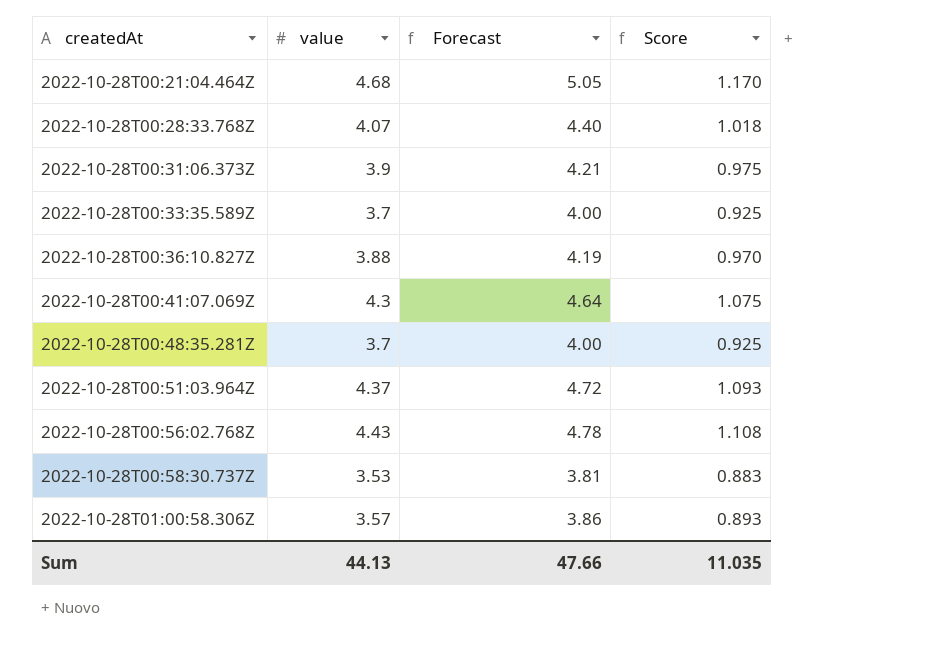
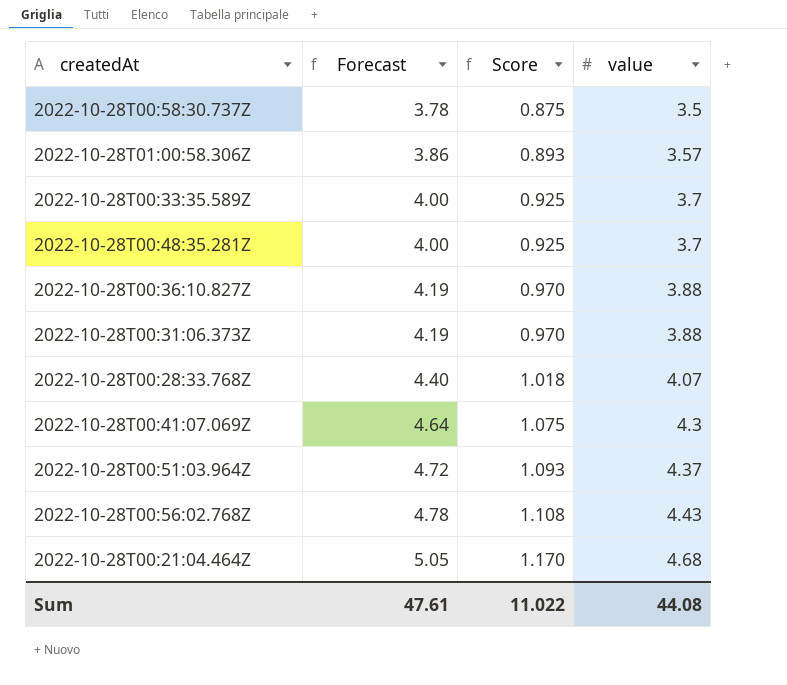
row order: createdAt ascending -> Forecast ascending
column value | position: 2 -> 4
2022-10-28T00:58:30.737Z | Forecast: 3.81 -> 3.78
2022-10-28T00:58:30.737Z | Score: 0.883 -> 0.875
2022-10-28T00:58:30.737Z | value: 3.53 -> 3.5
2022-10-28T00:31:06.373Z | Forecast: 4.21 -> 4.19
2022-10-28T00:31:06.373Z | Score: 0.975 -> 0.970
2022-10-28T00:31:06.373Z | value: 3.9 -> 3.88
Sum | Forecast: 47.66 -> 47.61
Sum | Score: 11.035 -> 11.022
Sum | value: 44.13 -> 44.08

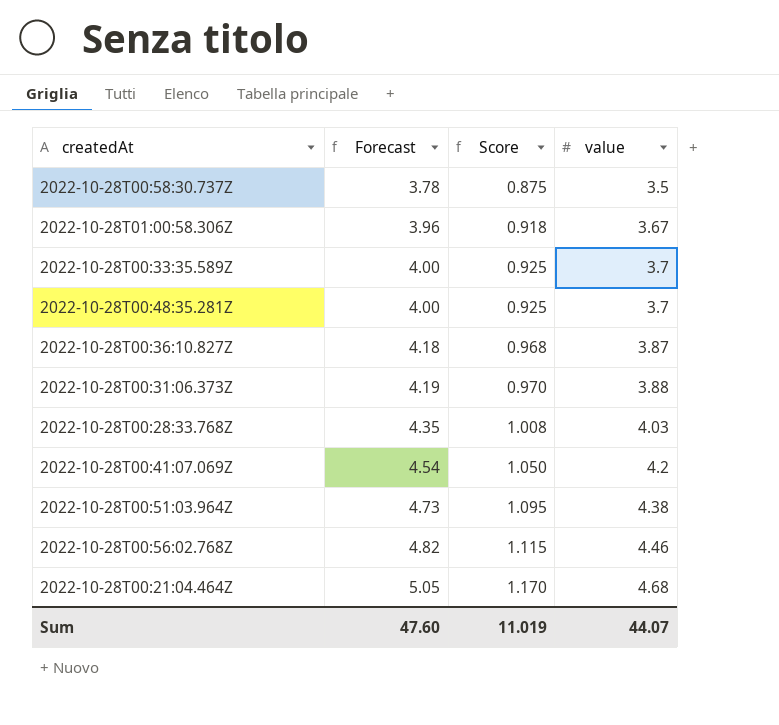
2022-10-28T01:00:58.306Z | Forecast: 3.86 -> 3.96
2022-10-28T01:00:58.306Z | Score: 0.893 -> 0.918
2022-10-28T01:00:58.306Z | value: 3.57 -> 3.67
2022-10-28T00:36:10.827Z | Forecast: 4.19 -> 4.18
2022-10-28T00:36:10.827Z | Score: 0.970 -> 0.968
2022-10-28T00:36:10.827Z | value: 3.88 -> 3.87
2022-10-28T00:28:33.768Z | Forecast: 4.40 -> 4.35
2022-10-28T00:28:33.768Z | Score: 1.018 -> 1.008
2022-10-28T00:28:33.768Z | value: 4.07 -> 4.03
2022-10-28T00:41:07.069Z | Forecast: 4.64 -> 4.54
2022-10-28T00:41:07.069Z | Score: 1.075 -> 1.050
2022-10-28T00:41:07.069Z | value: 4.3 -> 4.2
2022-10-28T00:51:03.964Z | Forecast: 4.72 -> 4.73
2022-10-28T00:51:03.964Z | Score: 1.093 -> 1.095
2022-10-28T00:51:03.964Z | value: 4.37 -> 4.38
2022-10-28T00:56:02.768Z | Forecast: 4.78 -> 4.82
2022-10-28T00:56:02.768Z | Score: 1.108 -> 1.115
2022-10-28T00:56:02.768Z | value: 4.43 -> 4.46
Sum | Forecast: 47.61 -> 47.60
Sum | Score: 11.022 -> 11.019
Sum | value: 44.08 -> 44.07

